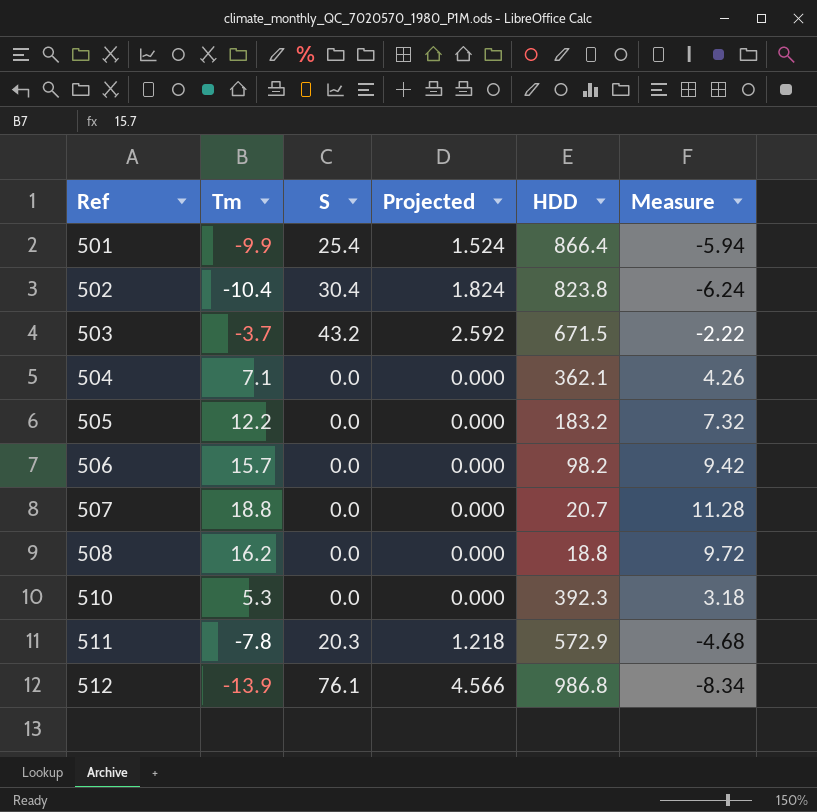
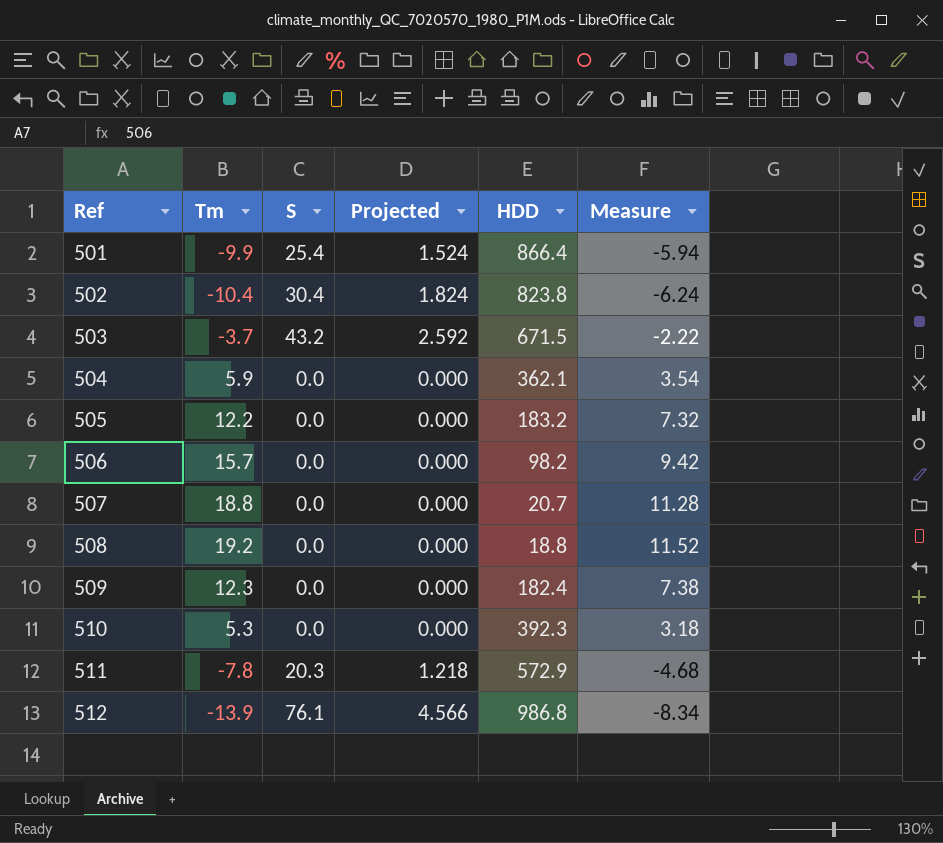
504 | Tm: 7.1 -> 5.9
504 | Measure: 4.26 -> 3.54
508 | Tm: 16.2 -> 19.2
508 | Measure: 9.72 -> 11.52
row 509: none -> 12.3 | 0.0 | 0.000 | 182.4 | 7.38

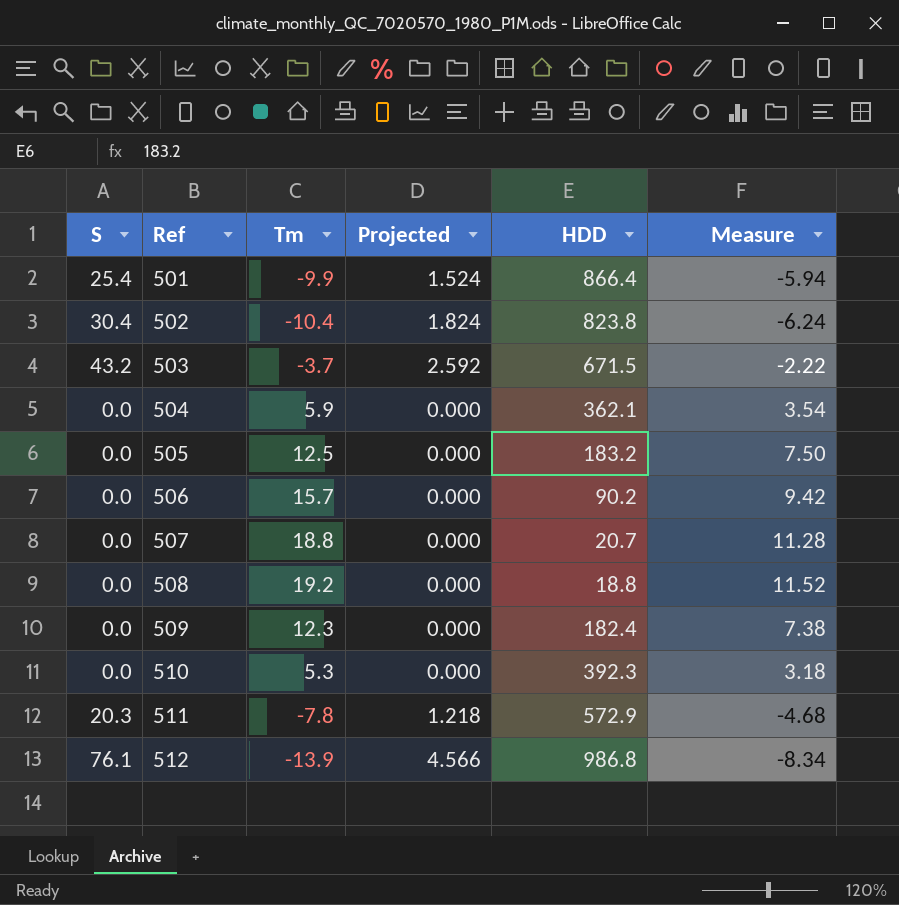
column S | position: 3 -> 1
505 | Tm: 12.2 -> 12.5
505 | Measure: 7.32 -> 7.50
506 | HDD: 98.2 -> 90.2

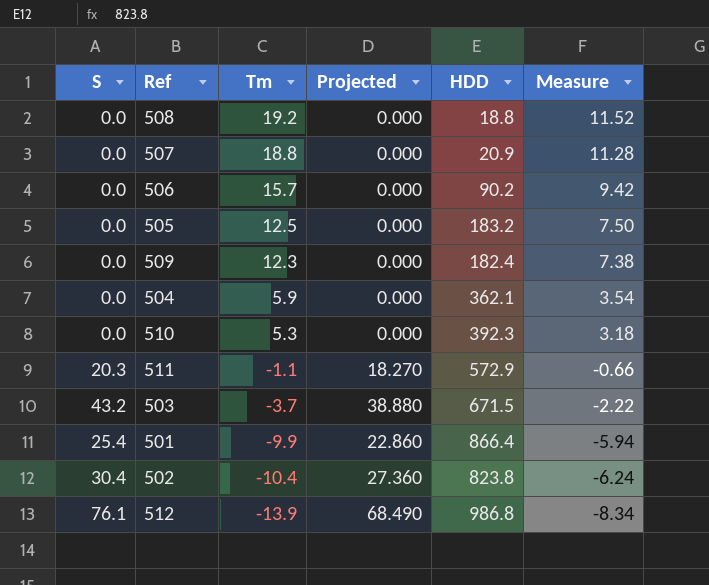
row order: Ref ascending -> Tm descending
column Projected | formula: [S] * 0.06 -> [S] * 0.9
507 | HDD: 20.7 -> 20.9
511 | Tm: -7.8 -> -1.1
511 | Measure: -4.68 -> -0.66

